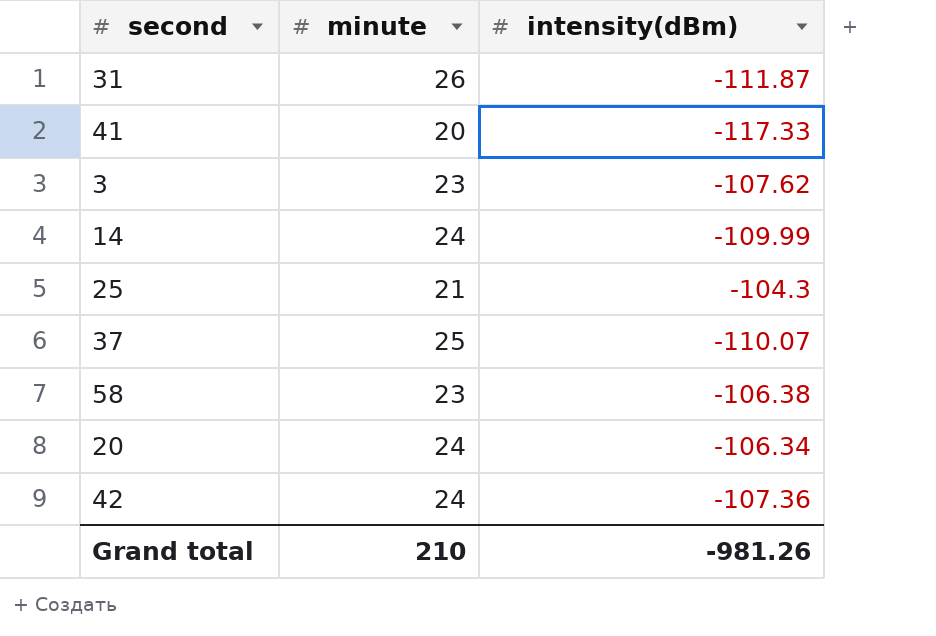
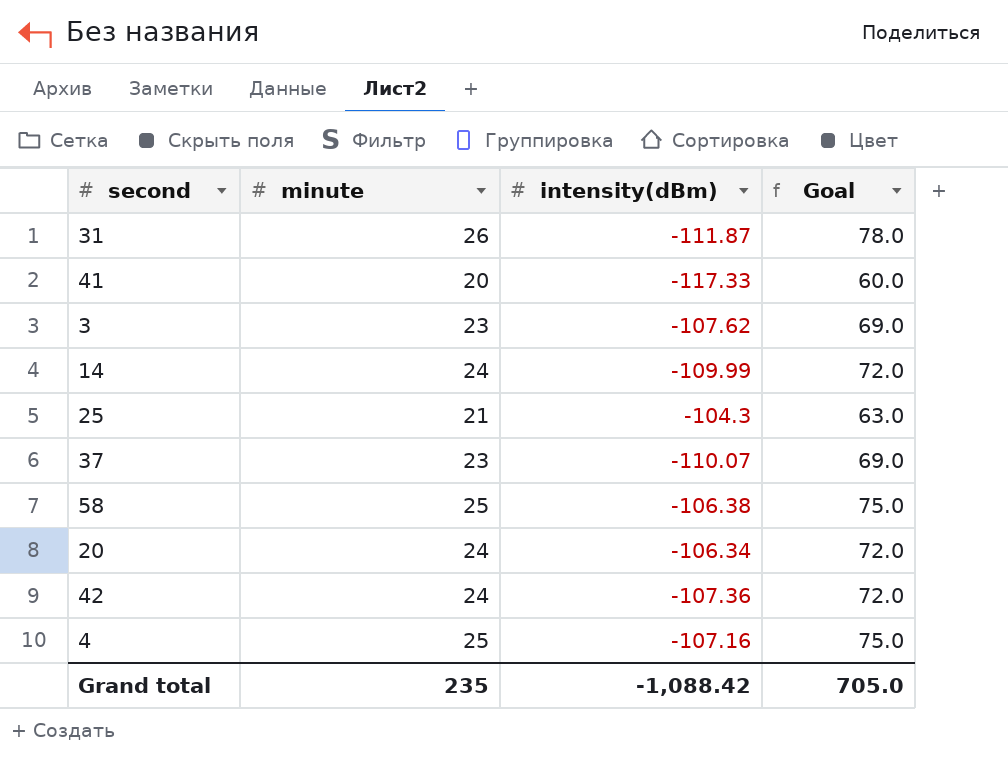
column Goal | formula: none -> [minute] * 3
37 | minute: 25 -> 23
58 | minute: 23 -> 25
row 4: none -> 25 | -107.16 | 75.0
Grand total | minute: 210 -> 235
Grand total | intensity(dBm): -981.26 -> -1,088.42

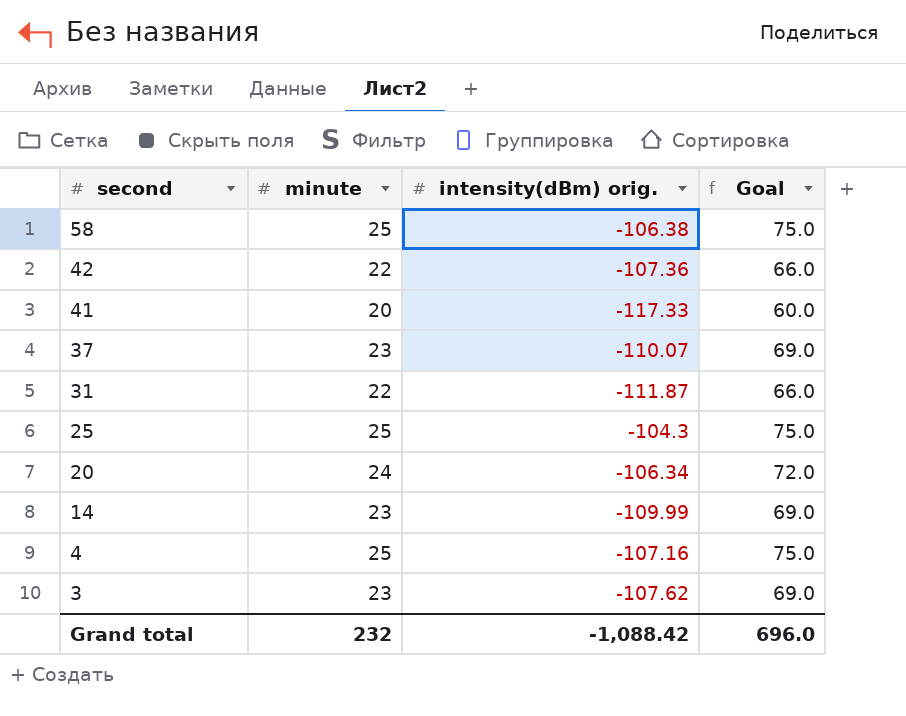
row order: none -> second descending
column name: intensity(dBm) -> intensity(dBm) orig.
42 | minute: 24 -> 22
42 | Goal: 72.0 -> 66.0
31 | minute: 26 -> 22
31 | Goal: 78.0 -> 66.0
25 | minute: 21 -> 25
25 | Goal: 63.0 -> 75.0
14 | minute: 24 -> 23
14 | Goal: 72.0 -> 69.0
Grand total | minute: 235 -> 232
Grand total | Goal: 705.0 -> 696.0

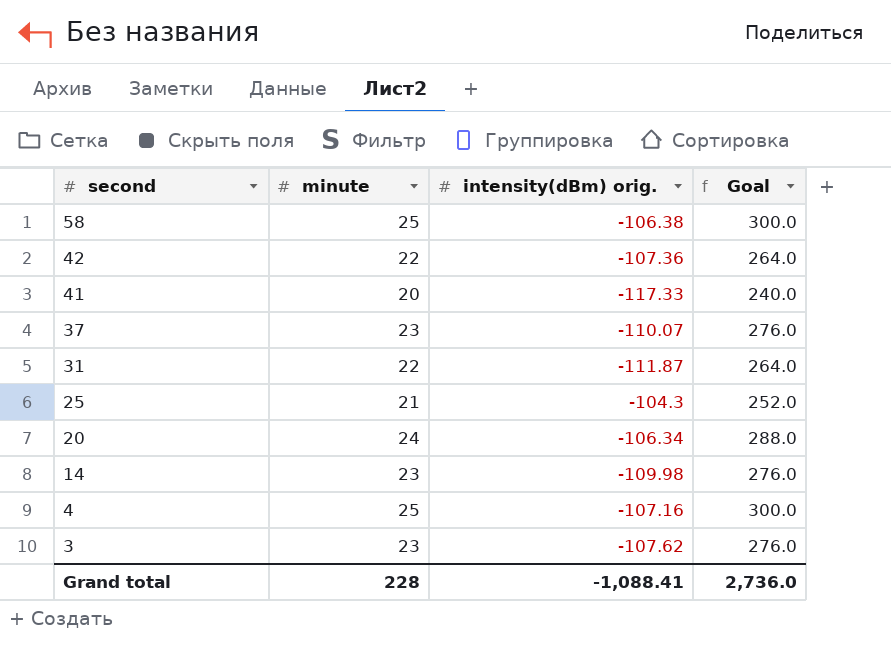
column Goal | formula: [minute] * 3 -> [minute] * 12
25 | minute: 25 -> 21
14 | intensity(dBm) orig.: -109.99 -> -109.98
Grand total | minute: 232 -> 228
Grand total | intensity(dBm) orig.: -1,088.42 -> -1,088.41
Grand total | Goal: 696.0 -> 2,736.0

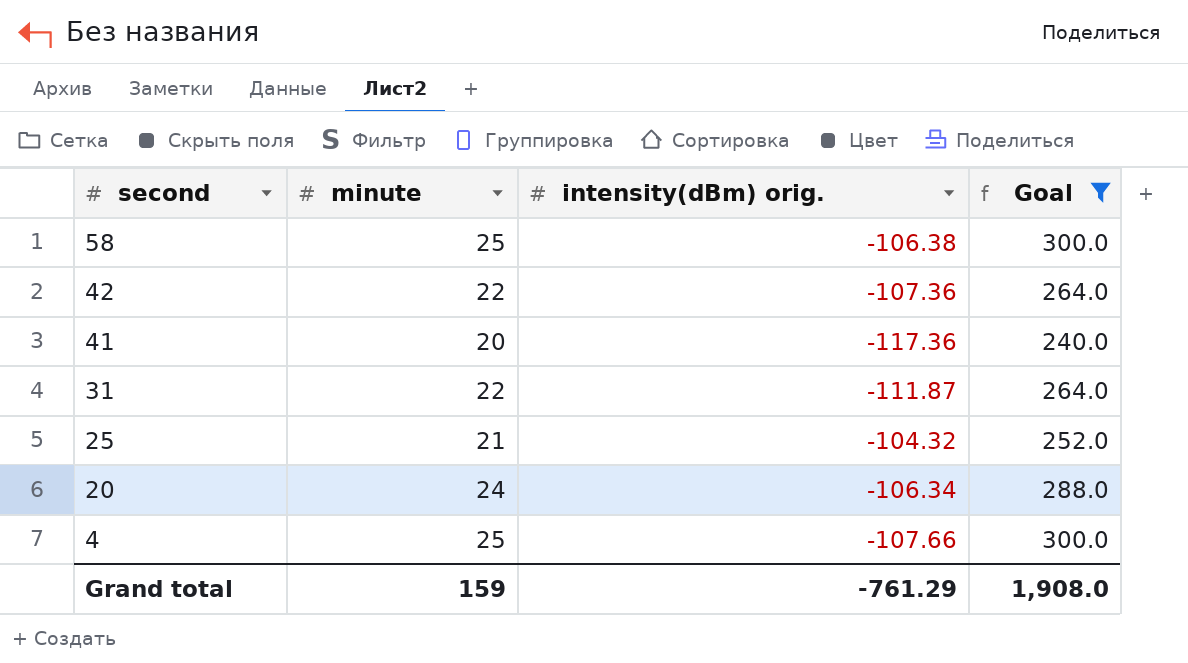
filter: none -> Goal != 276.0
41 | intensity(dBm) orig.: -117.33 -> -117.36
25 | intensity(dBm) orig.: -104.3 -> -104.32
4 | intensity(dBm) orig.: -107.16 -> -107.66
Grand total | minute: 228 -> 159
Grand total | intensity(dBm) orig.: -1,088.41 -> -761.29
Grand total | Goal: 2,736.0 -> 1,908.0

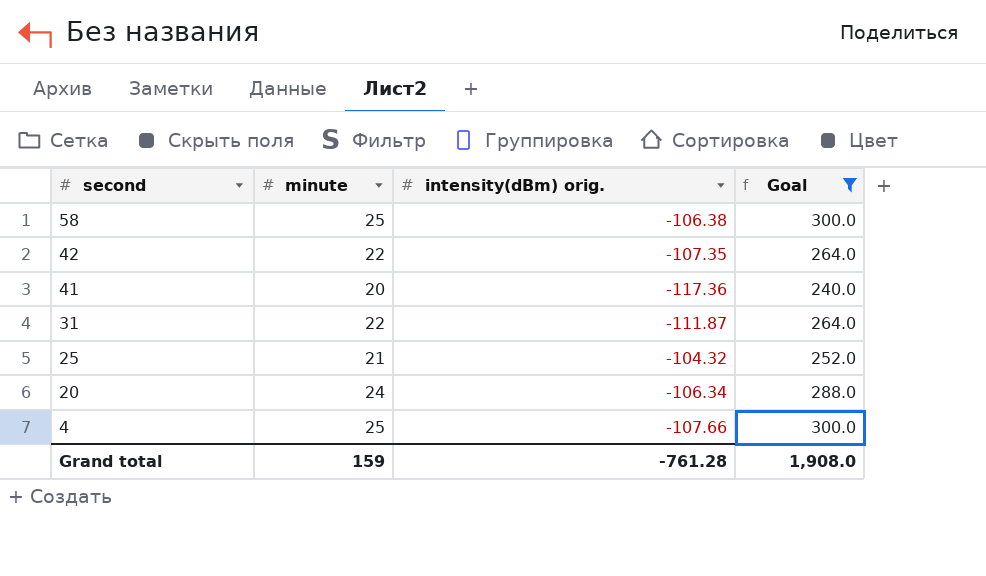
42 | intensity(dBm) orig.: -107.36 -> -107.35
Grand total | intensity(dBm) orig.: -761.29 -> -761.28

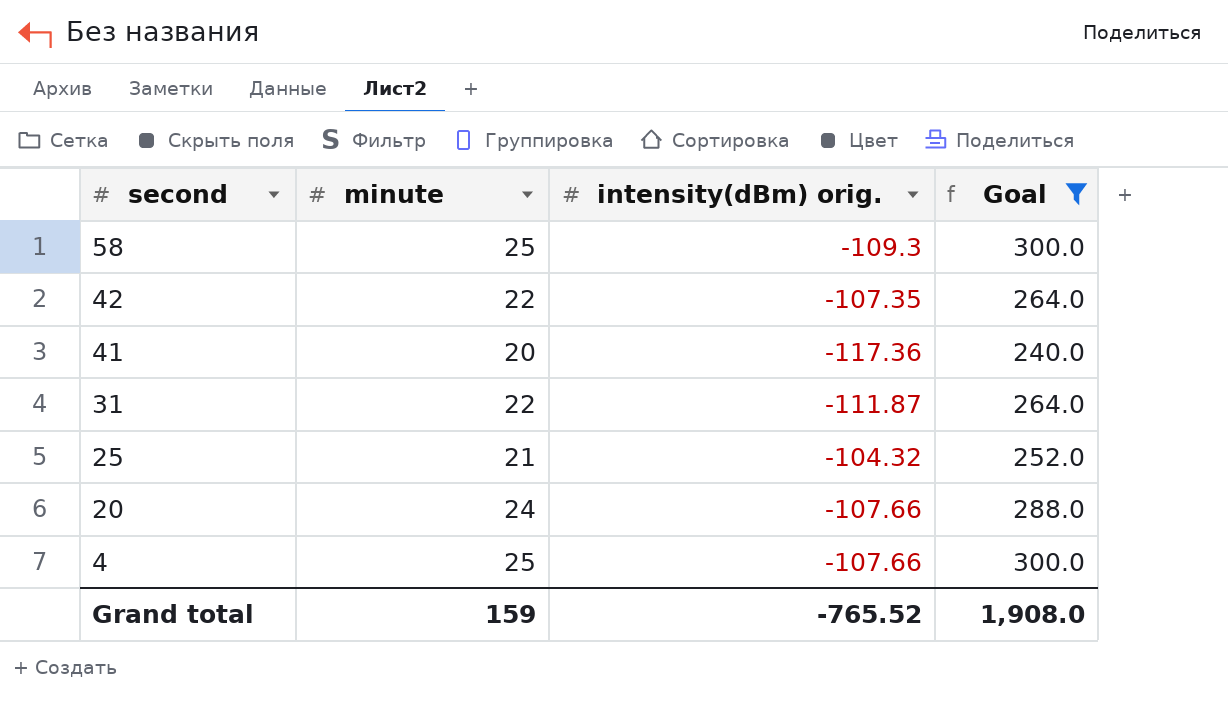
58 | intensity(dBm) orig.: -106.38 -> -109.3
20 | intensity(dBm) orig.: -106.34 -> -107.66
Grand total | intensity(dBm) orig.: -761.28 -> -765.52

